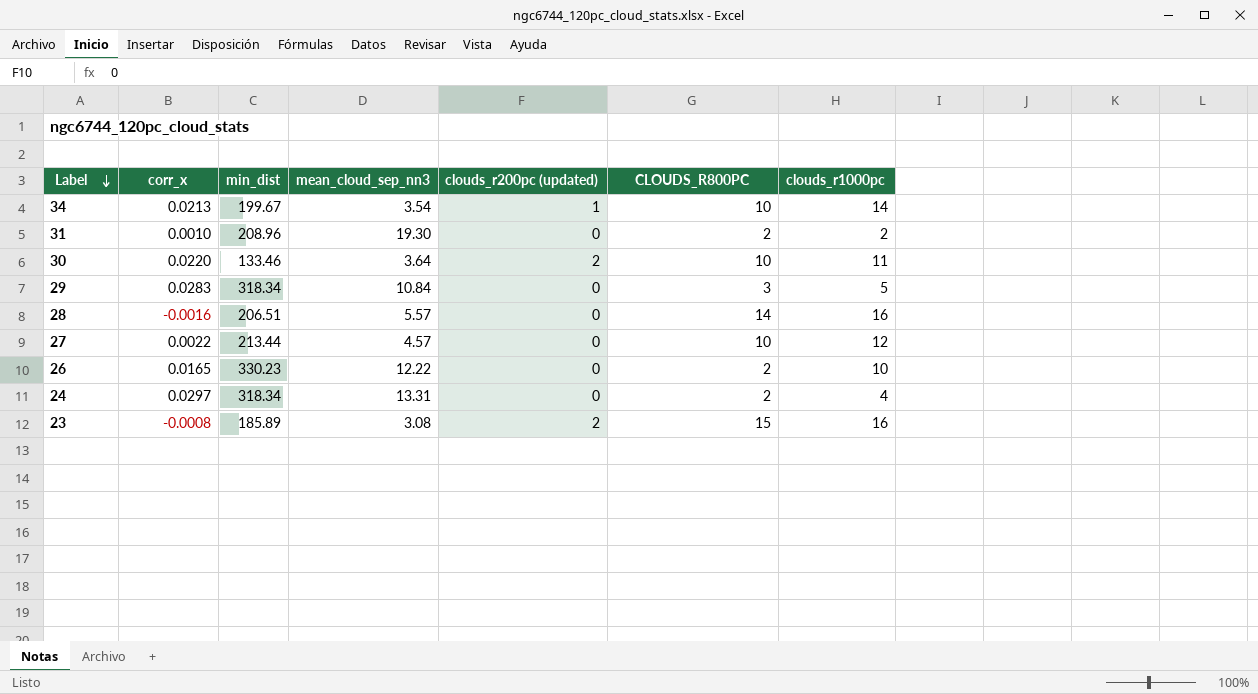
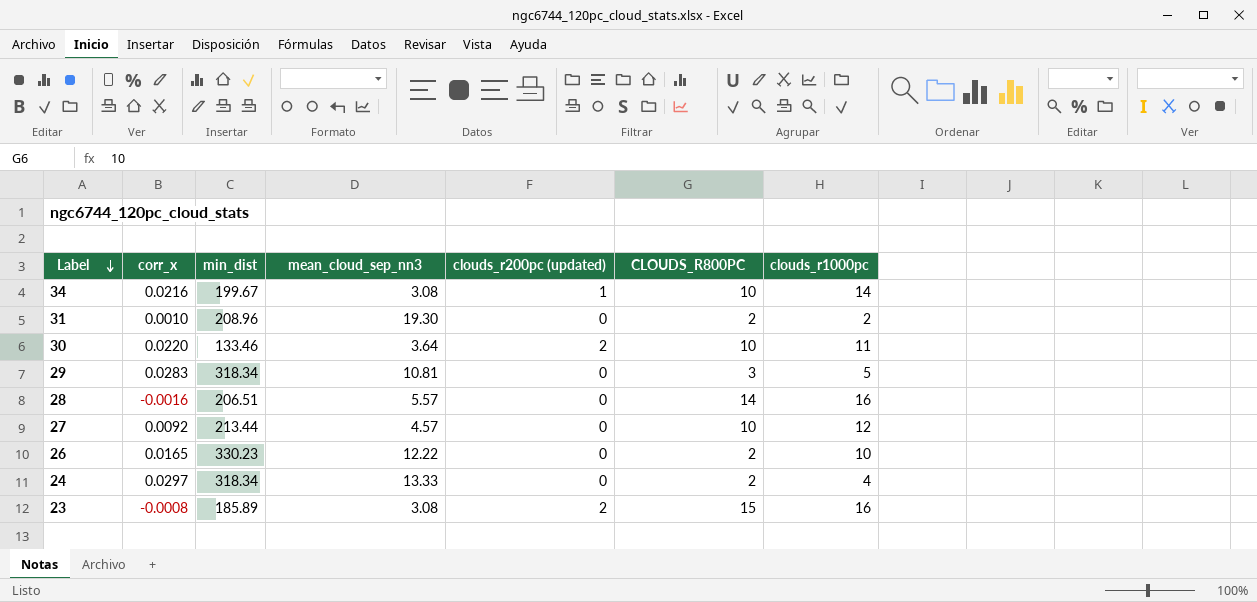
34 | corr_x: 0.0213 -> 0.0216
34 | mean_cloud_sep_nn3: 3.54 -> 3.08
29 | mean_cloud_sep_nn3: 10.84 -> 10.81
27 | corr_x: 0.0022 -> 0.0092
24 | mean_cloud_sep_nn3: 13.31 -> 13.33

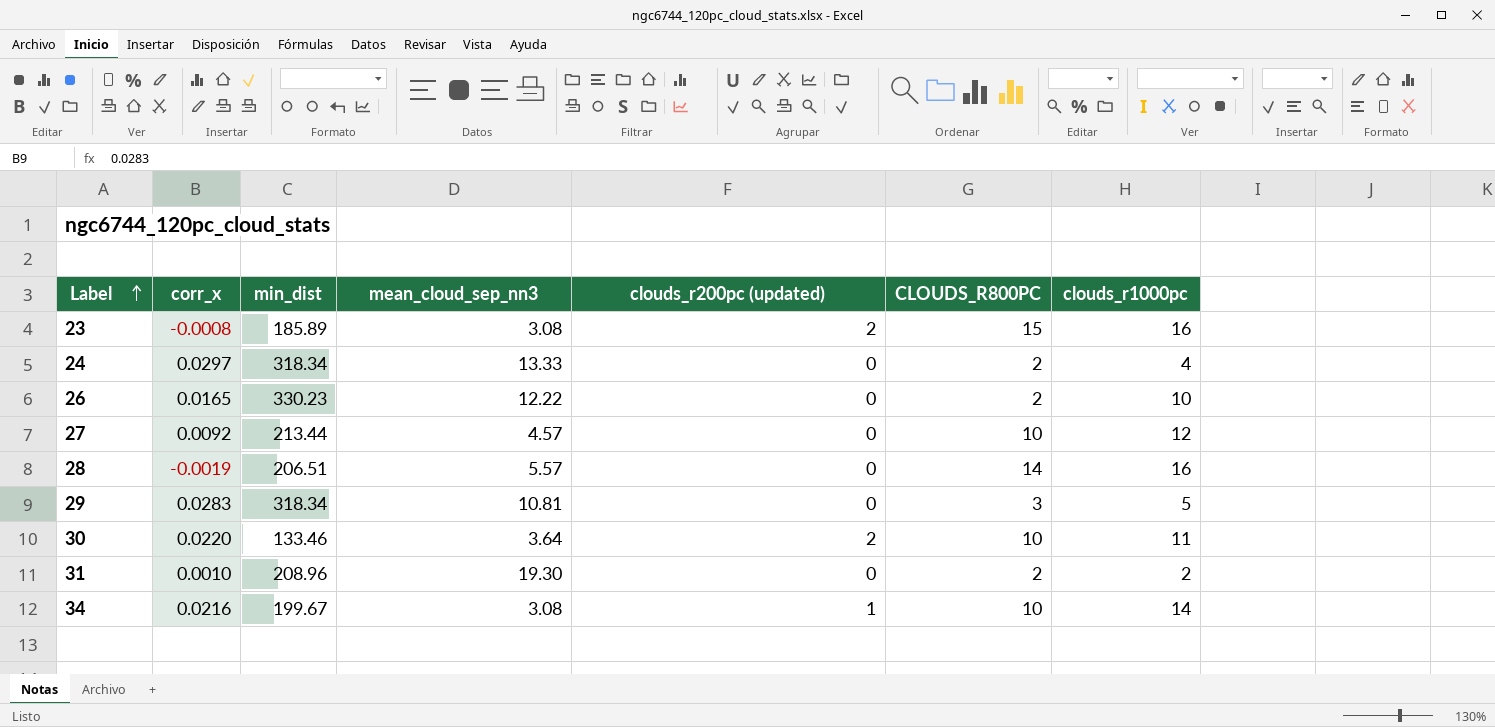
row order: Label descending -> Label ascending
28 | corr_x: -0.0016 -> -0.0019

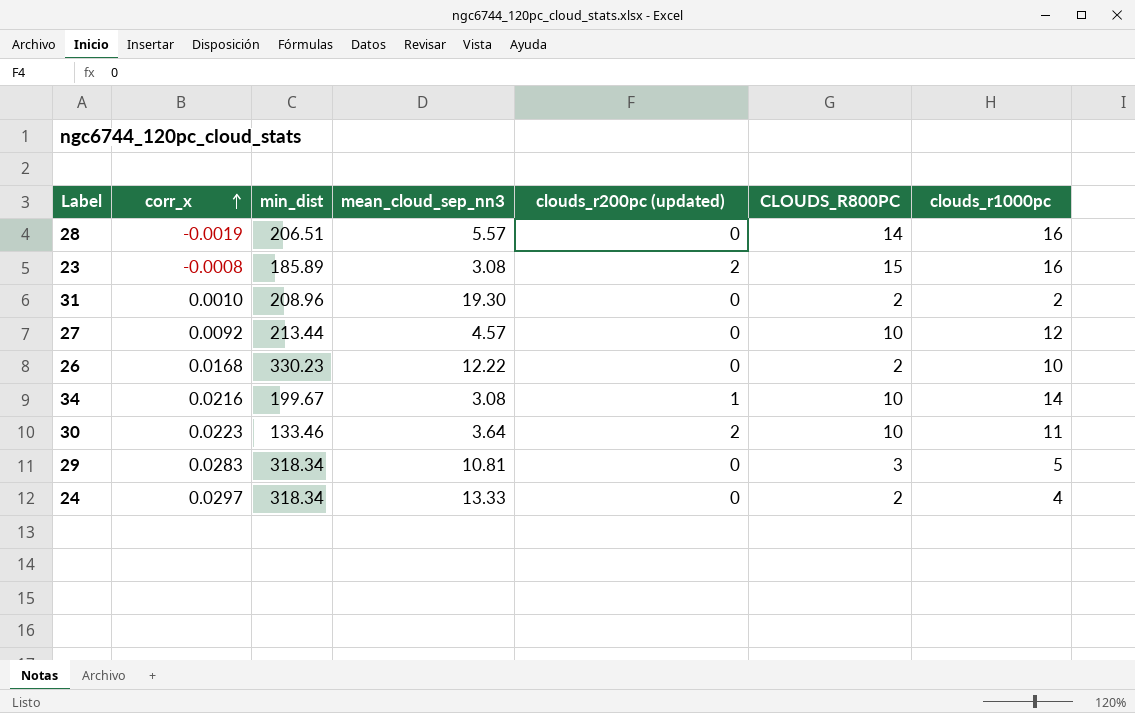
row order: Label ascending -> corr_x ascending
26 | corr_x: 0.0165 -> 0.0168
30 | corr_x: 0.0220 -> 0.0223

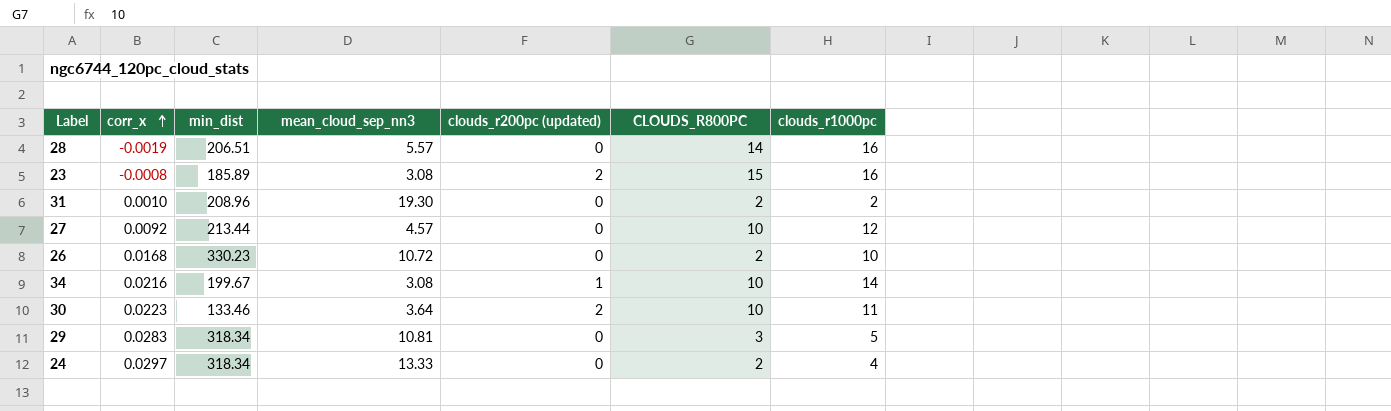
26 | mean_cloud_sep_nn3: 12.22 -> 10.72

